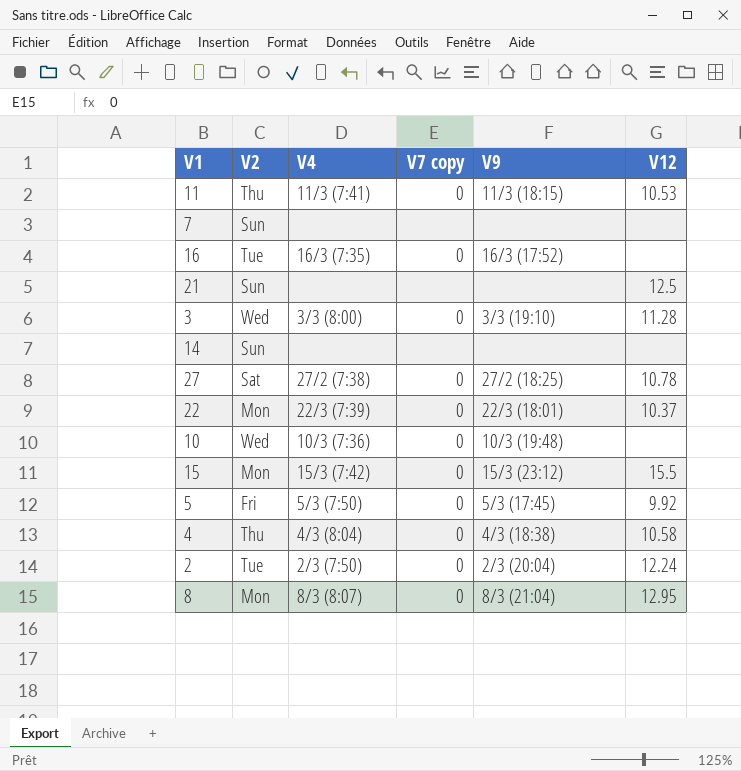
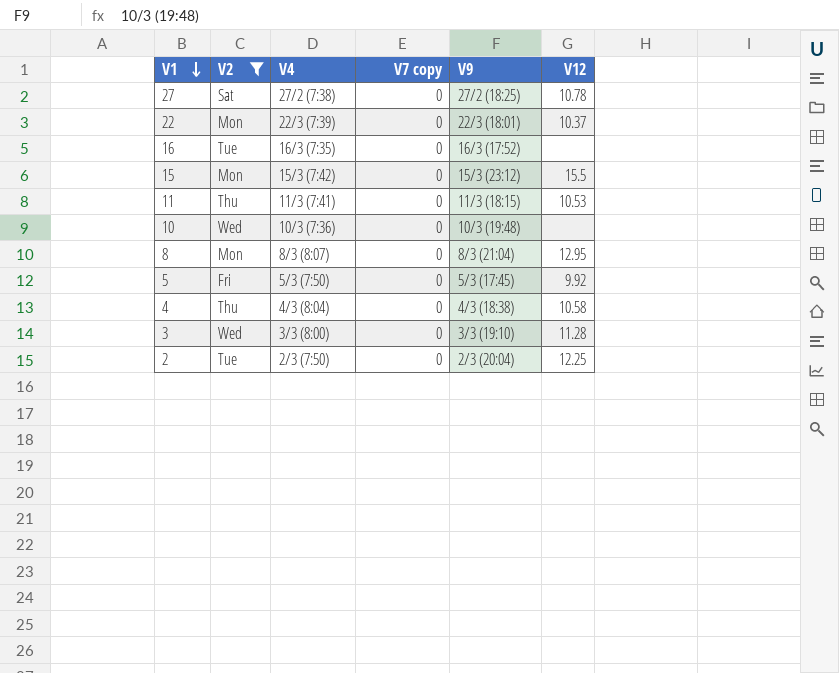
filter: none -> V2 != Sun
row order: none -> V1 descending
2 | V12: 12.24 -> 12.25

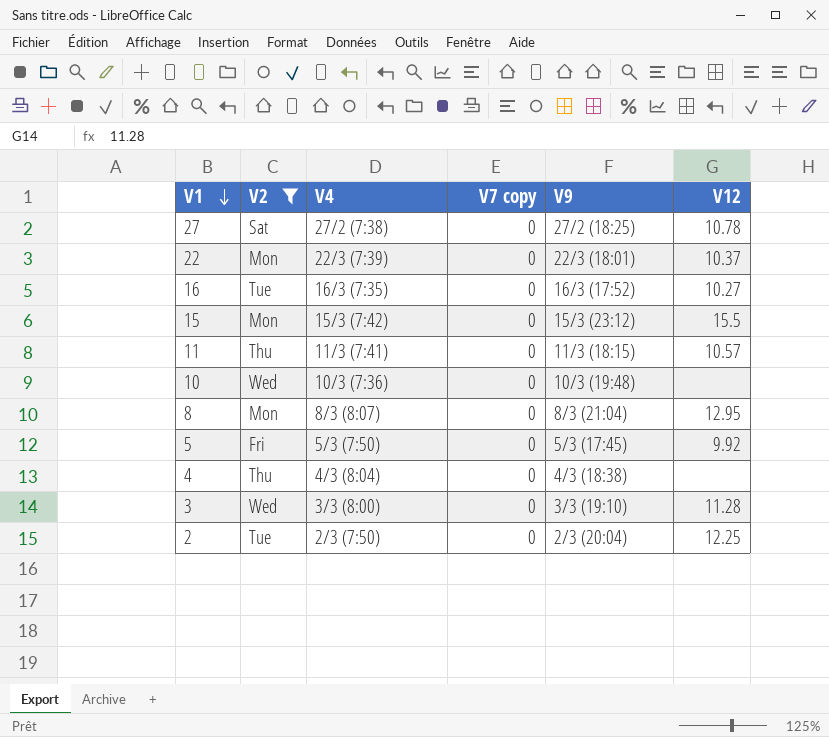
16 | V12: none -> 10.27
11 | V12: 10.53 -> 10.57
4 | V12: 10.58 -> none

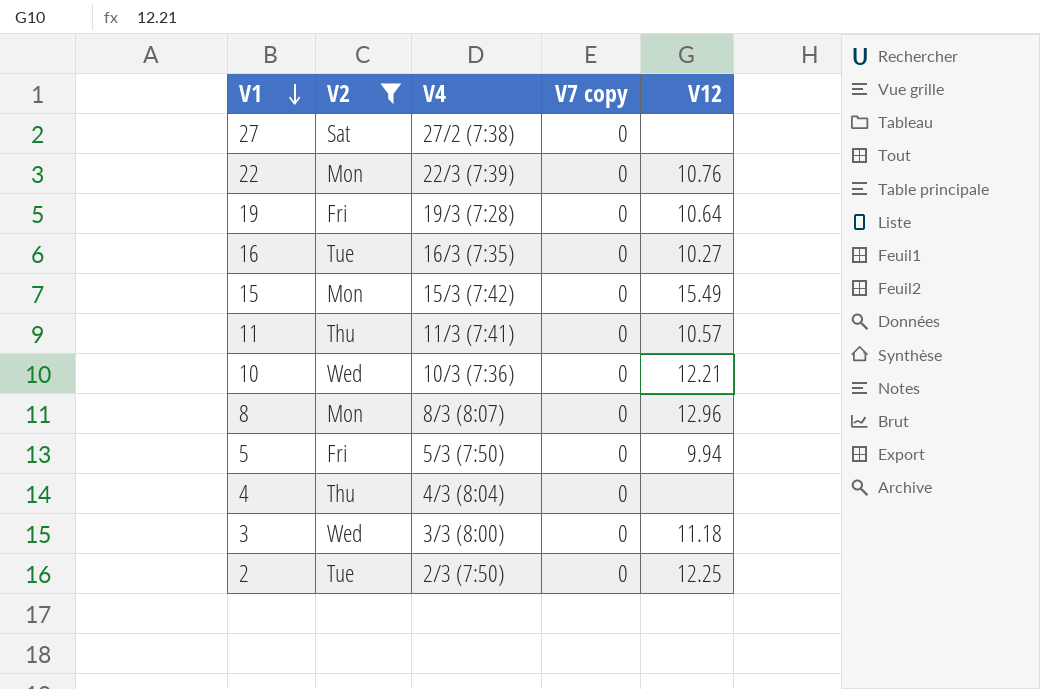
column V9 | position: 5 -> none
27 | V12: 10.78 -> none
22 | V12: 10.37 -> 10.76
row 19: none -> Fri | 19/3 (7:28) | 0 | 10.64
15 | V12: 15.5 -> 15.49
10 | V12: none -> 12.21
8 | V12: 12.95 -> 12.96
5 | V12: 9.92 -> 9.94
3 | V12: 11.28 -> 11.18

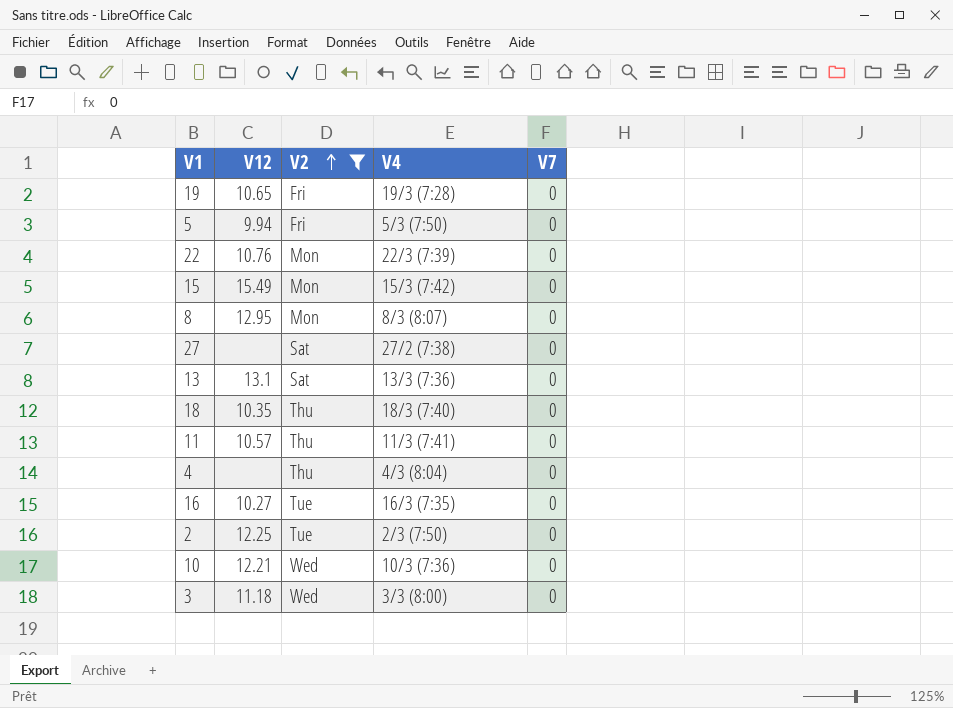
row order: V1 descending -> V2 ascending
column V12 | position: 5 -> 2
column name: V7 copy -> V7
19 | V12: 10.64 -> 10.65
8 | V12: 12.96 -> 12.95
row 13: none -> 13.1 | Sat | 13/3 (7:36) | 0
row 18: none -> 10.35 | Thu | 18/3 (7:40) | 0

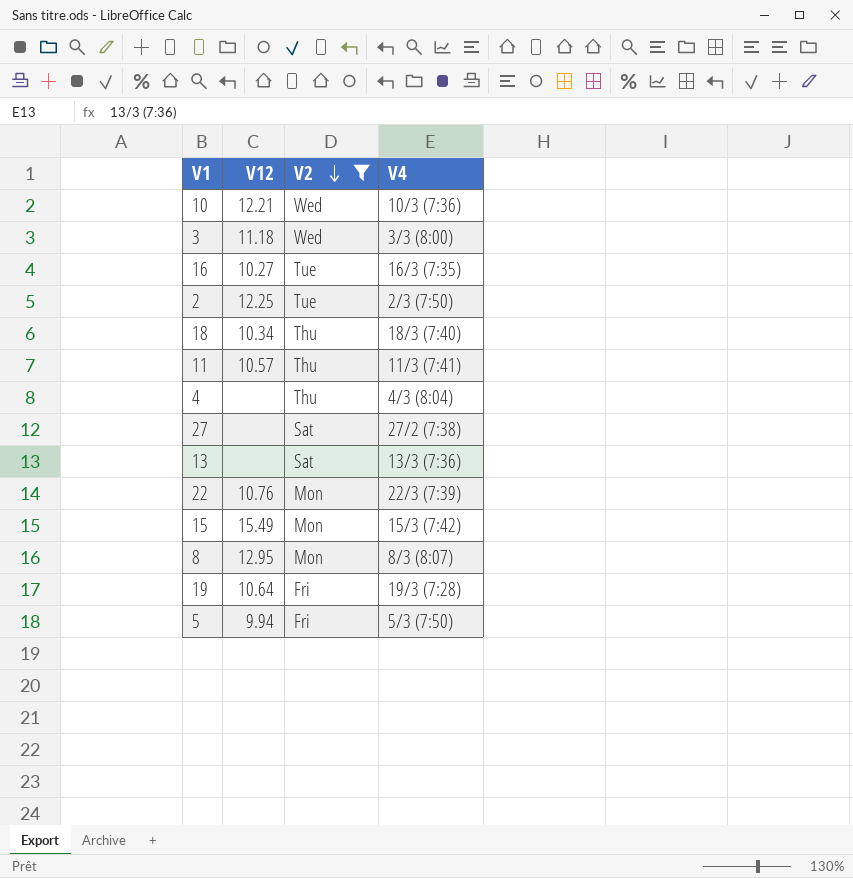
row order: V2 ascending -> V2 descending
column V7 | position: 5 -> none
18 | V12: 10.35 -> 10.34
13 | V12: 13.1 -> none
19 | V12: 10.65 -> 10.64

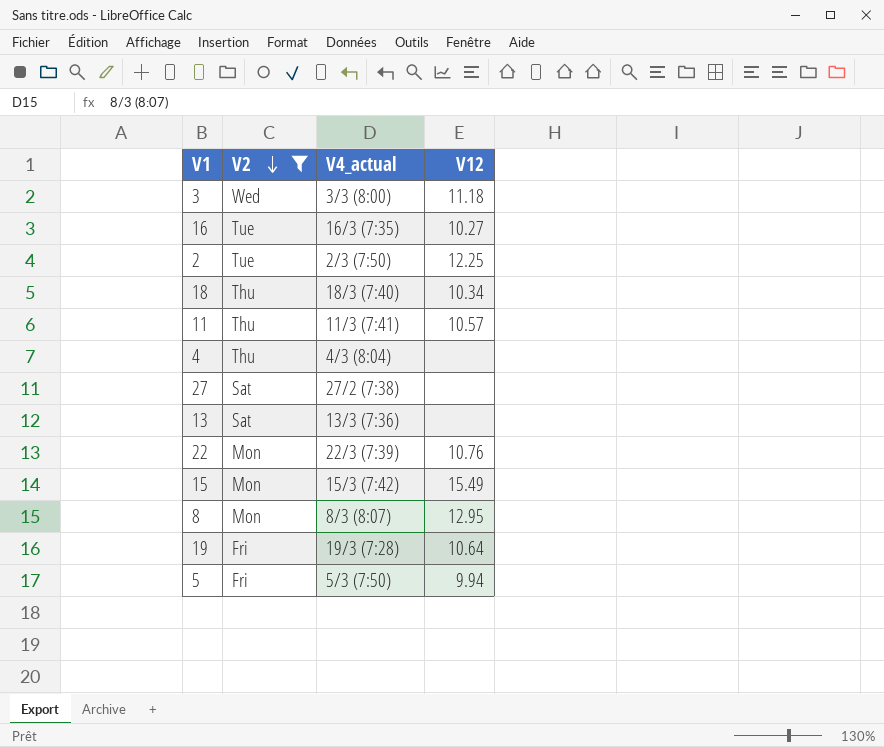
column name: V4 -> V4_actual
column V12 | position: 2 -> 4
row 10: 12.21 | Wed | 10/3 (7:36) -> none

